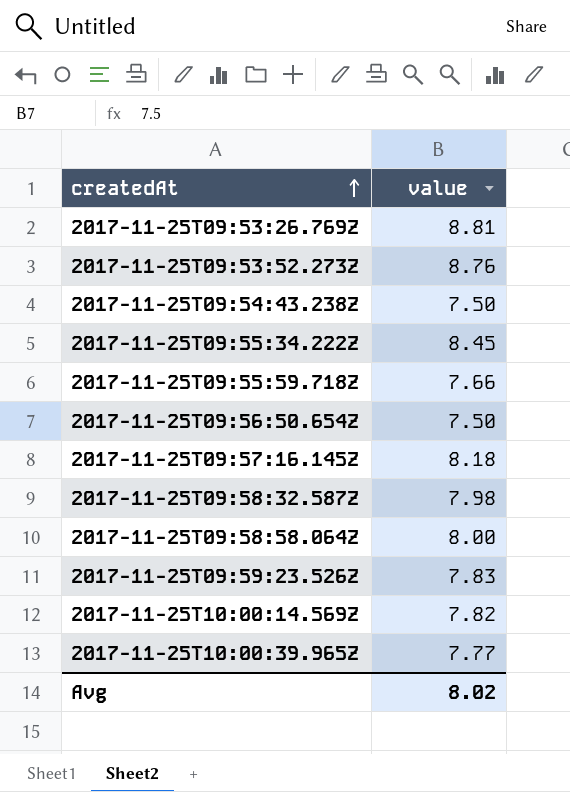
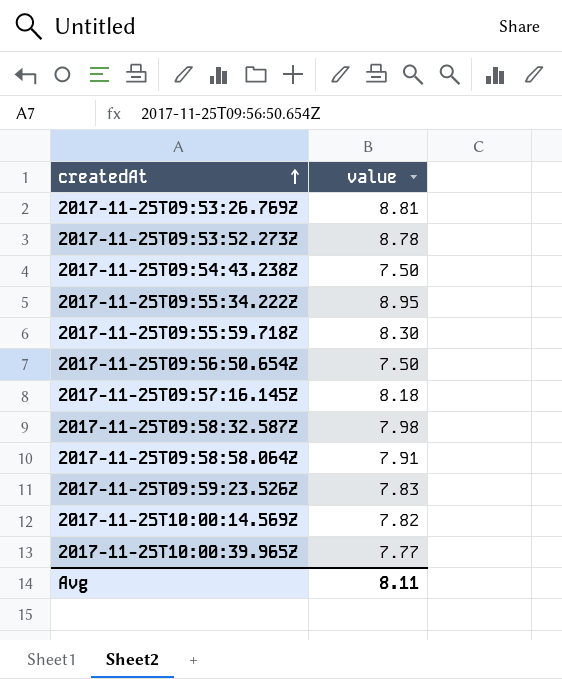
2017-11-25T09:53:52.273Z | value: 8.76 -> 8.78
2017-11-25T09:55:34.222Z | value: 8.45 -> 8.95
2017-11-25T09:55:59.718Z | value: 7.66 -> 8.30
2017-11-25T09:58:58.064Z | value: 8.00 -> 7.91
Avg | value: 8.02 -> 8.11

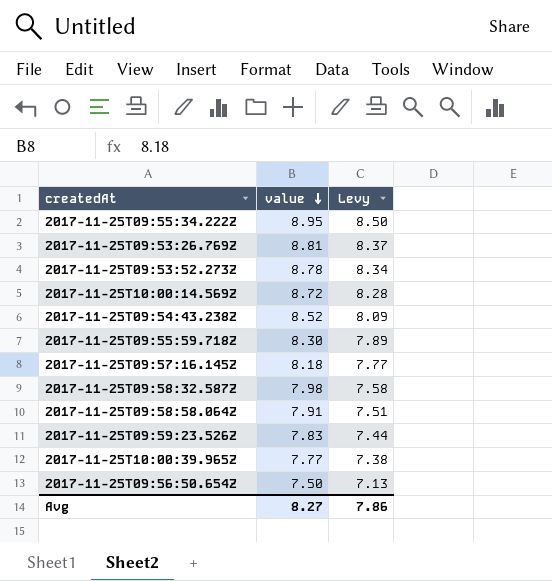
row order: createdAt ascending -> value descending
column Levy | formula: none -> [value] * 0.95
2017-11-25T10:00:14.569Z | value: 7.82 -> 8.72
2017-11-25T09:54:43.238Z | value: 7.50 -> 8.52
Avg | value: 8.11 -> 8.27

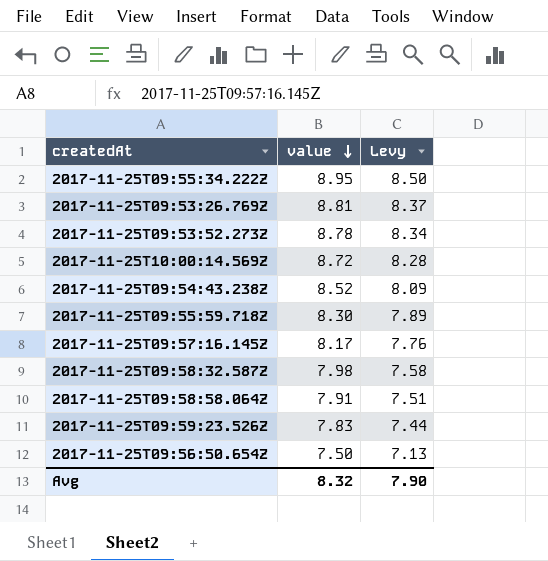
row 2017-11-25T10:00:39.965Z: 7.77 | 7.38 -> none
2017-11-25T09:57:16.145Z | value: 8.18 -> 8.17
2017-11-25T09:57:16.145Z | Levy: 7.77 -> 7.76
Avg | value: 8.27 -> 8.32
Avg | Levy: 7.86 -> 7.90

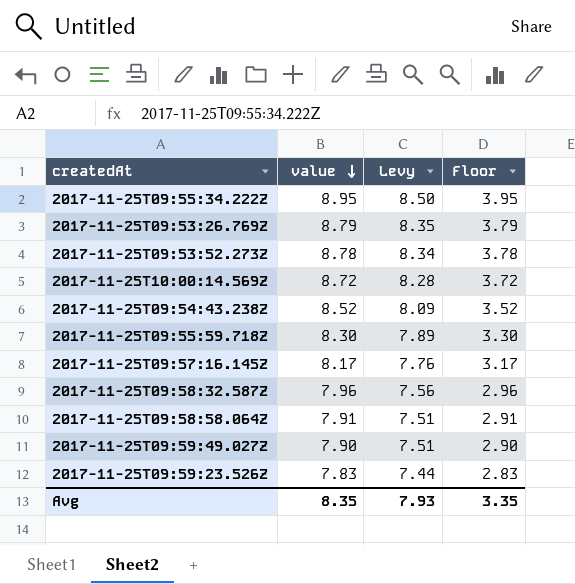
column Floor | formula: none -> [value] - 5
row 2017-11-25T09:56:50.654Z: 7.50 | 7.13 -> none
2017-11-25T09:53:26.769Z | value: 8.81 -> 8.79
2017-11-25T09:53:26.769Z | Levy: 8.37 -> 8.35
2017-11-25T09:58:32.587Z | value: 7.98 -> 7.96
2017-11-25T09:58:32.587Z | Levy: 7.58 -> 7.56
row 2017-11-25T09:59:49.027Z: none -> 7.90 | 7.51 | 2.90
Avg | value: 8.32 -> 8.35
Avg | Levy: 7.90 -> 7.93

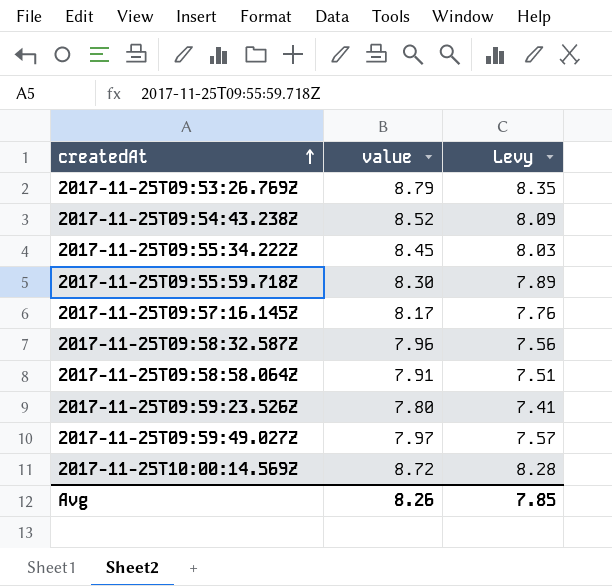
row order: value descending -> createdAt ascending
column Floor | formula: [value] - 5 -> none
row 2017-11-25T09:53:52.273Z: 8.78 | 8.34 | 3.78 -> none
2017-11-25T09:55:34.222Z | value: 8.95 -> 8.45
2017-11-25T09:55:34.222Z | Levy: 8.50 -> 8.03
2017-11-25T09:59:23.526Z | value: 7.83 -> 7.80
2017-11-25T09:59:23.526Z | Levy: 7.44 -> 7.41
2017-11-25T09:59:49.027Z | value: 7.90 -> 7.97
2017-11-25T09:59:49.027Z | Levy: 7.51 -> 7.57
Avg | value: 8.35 -> 8.26
Avg | Levy: 7.93 -> 7.85

